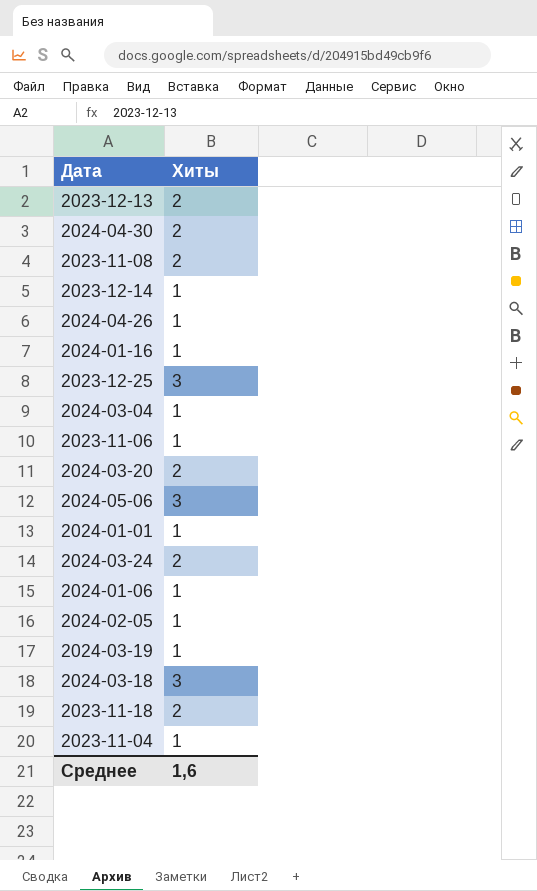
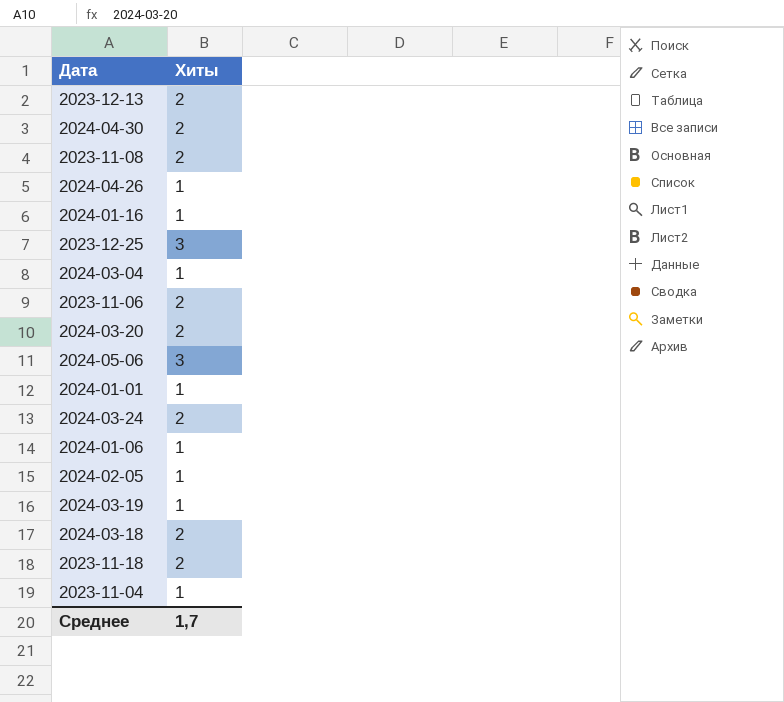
row 2023-12-14: 1 -> none
2023-11-06 | Хиты: 1 -> 2
2024-03-18 | Хиты: 3 -> 2
Среднее | Хиты: 1,6 -> 1,7

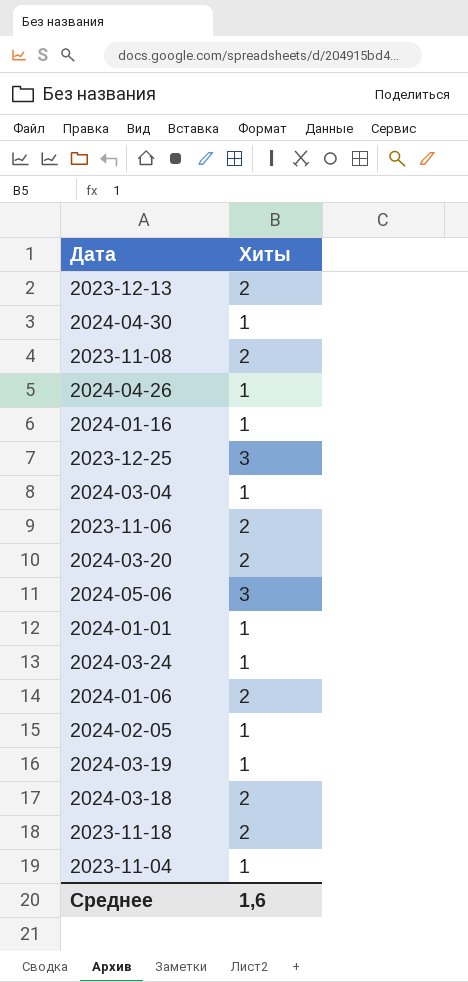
2024-04-30 | Хиты: 2 -> 1
2024-03-24 | Хиты: 2 -> 1
2024-01-06 | Хиты: 1 -> 2
Среднее | Хиты: 1,7 -> 1,6

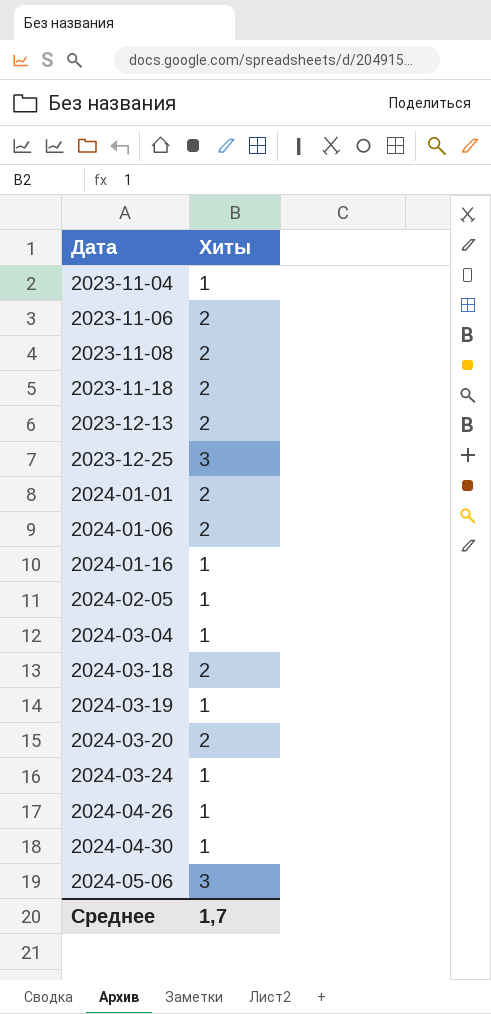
row order: none -> Дата ascending
2024-01-01 | Хиты: 1 -> 2
Среднее | Хиты: 1,6 -> 1,7

